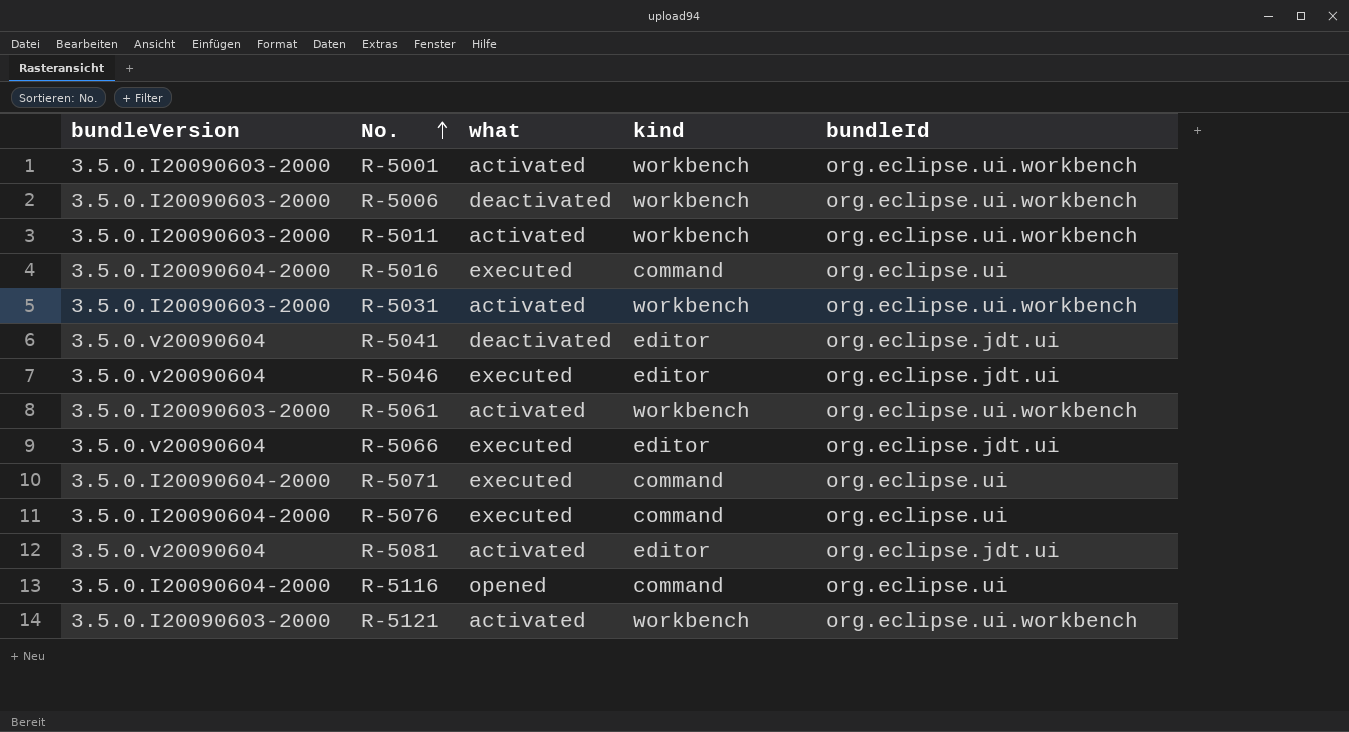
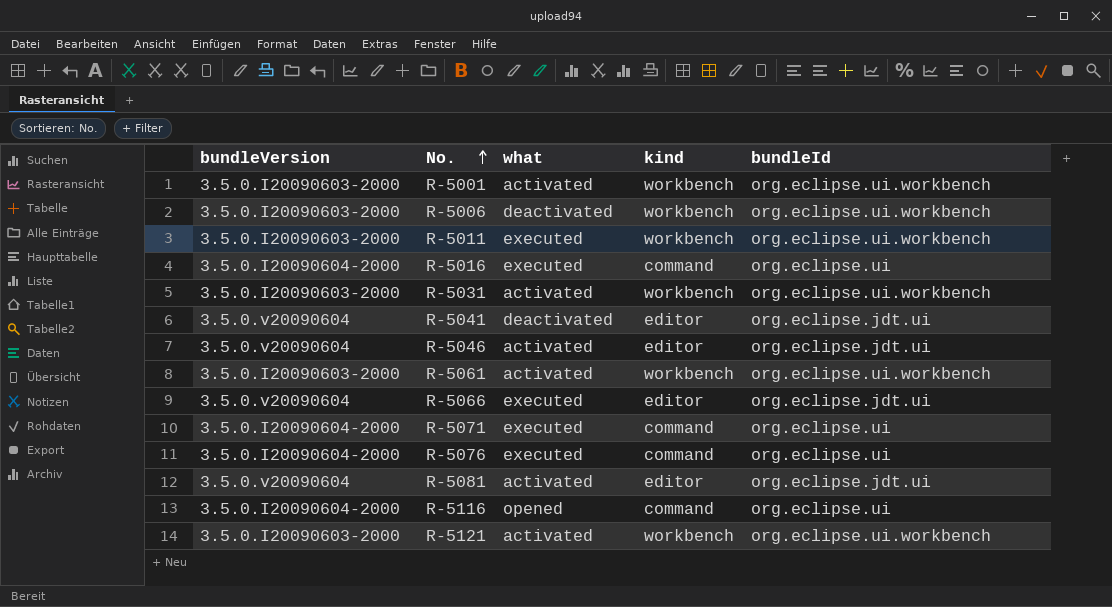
R-5011 | what: activated -> executed
R-5046 | what: executed -> activated

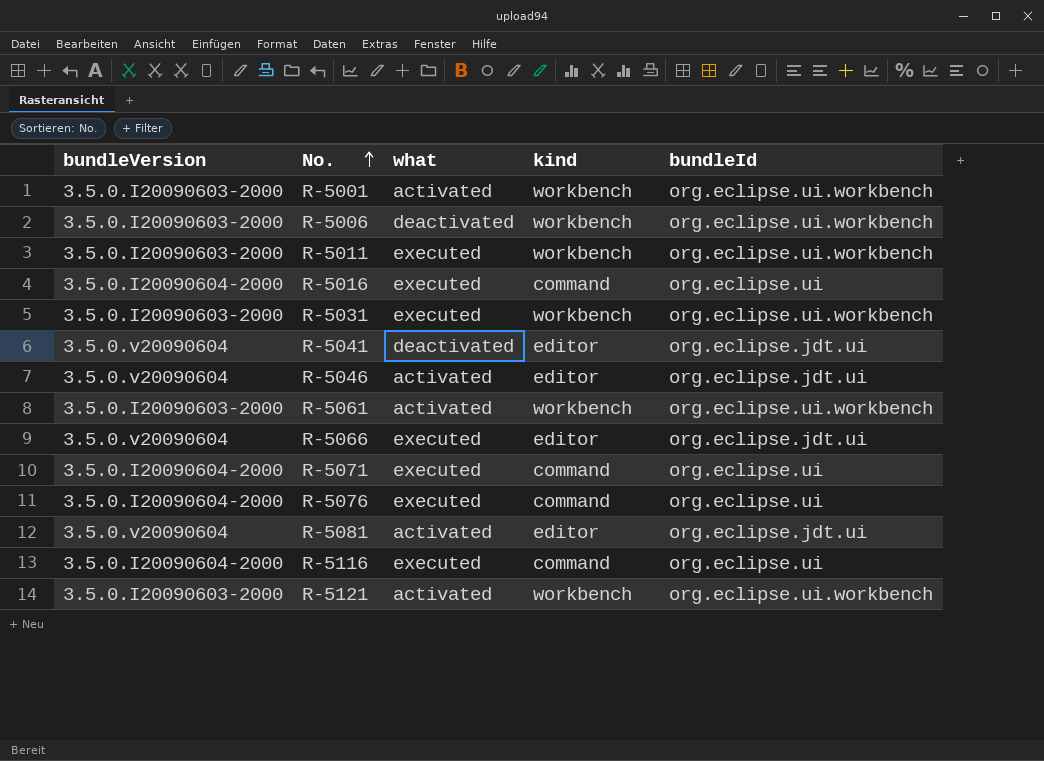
R-5031 | what: activated -> executed
R-5116 | what: opened -> executed

